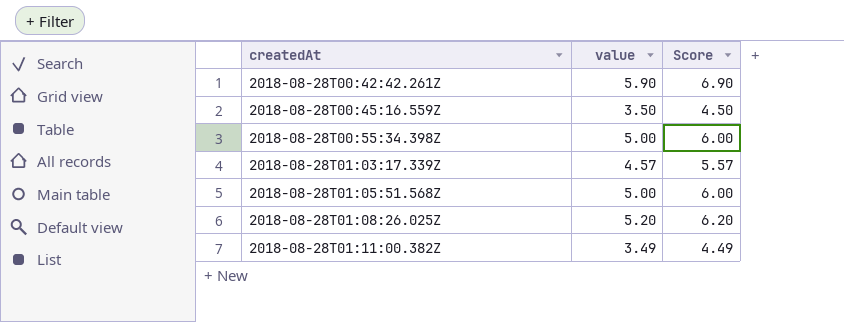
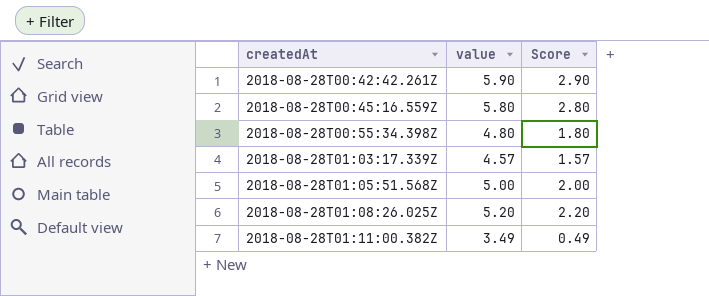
column Score | formula: [value] + 1 -> [value] - 3
2018-08-28T00:45:16.559Z | value: 3.50 -> 5.80
2018-08-28T00:55:34.398Z | value: 5.00 -> 4.80

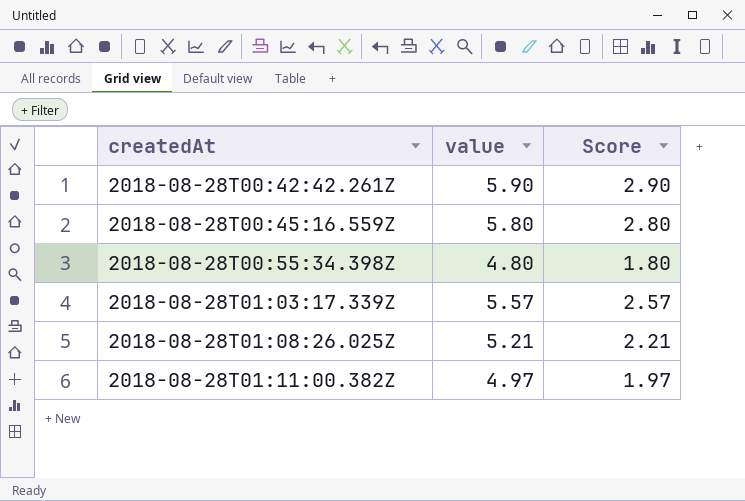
row 2018-08-28T01:05:51.568Z: 5.00 | 2.00 -> none
2018-08-28T01:03:17.339Z | value: 4.57 -> 5.57
2018-08-28T01:03:17.339Z | Score: 1.57 -> 2.57
2018-08-28T01:08:26.025Z | value: 5.20 -> 5.21
2018-08-28T01:08:26.025Z | Score: 2.20 -> 2.21
2018-08-28T01:11:00.382Z | value: 3.49 -> 4.97
2018-08-28T01:11:00.382Z | Score: 0.49 -> 1.97

